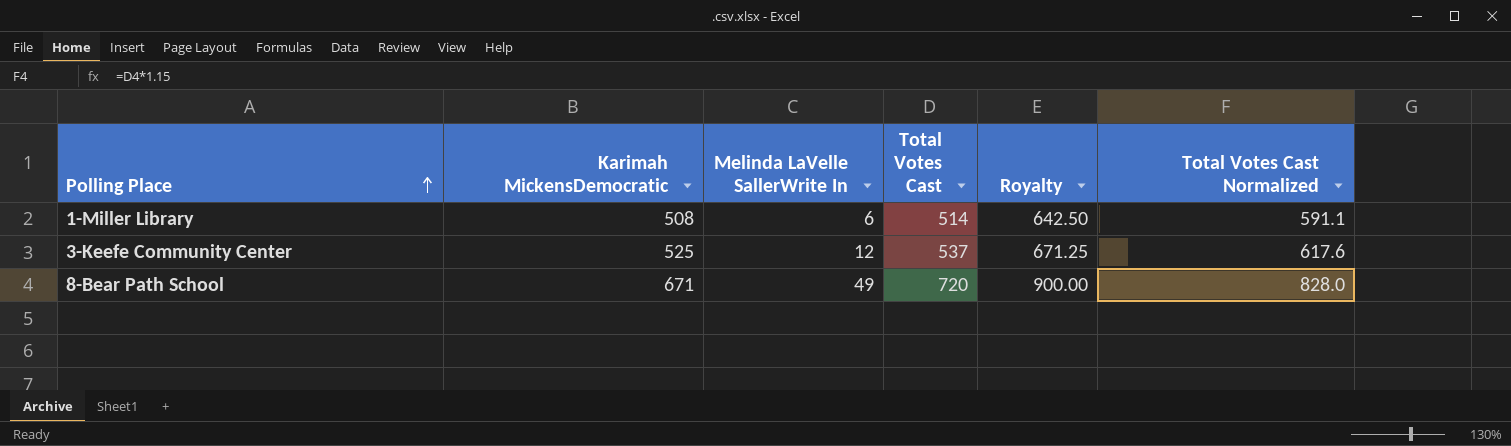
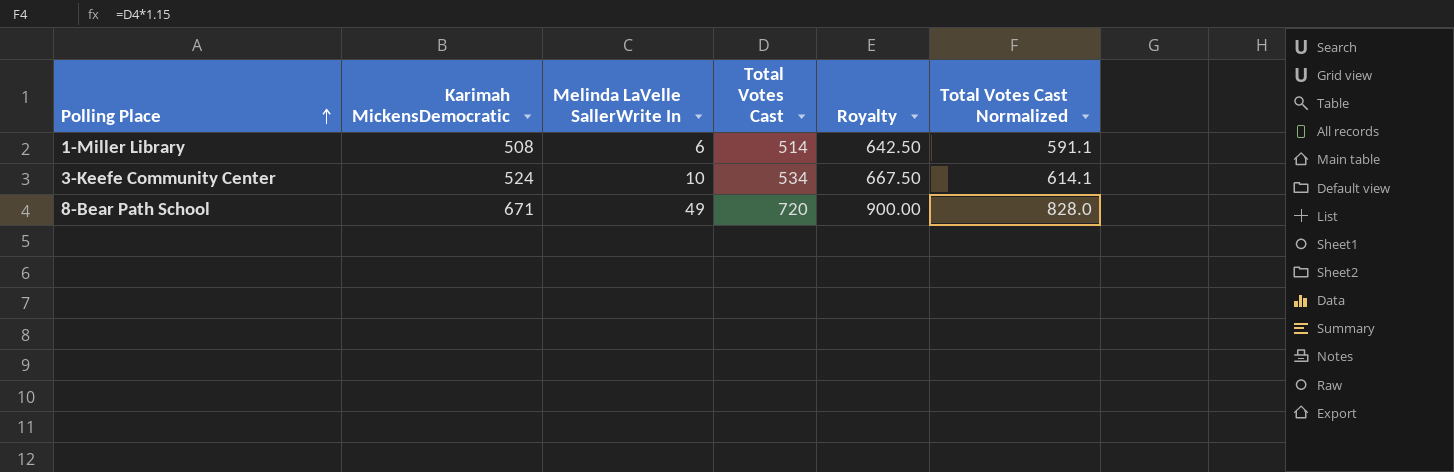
3-Keefe Community Center | Karimah MickensDemocratic: 525 -> 524
3-Keefe Community Center | Melinda LaVelle SallerWrite In: 12 -> 10
3-Keefe Community Center | Total Votes Cast: 537 -> 534
3-Keefe Community Center | Royalty: 671.25 -> 667.50
3-Keefe Community Center | Total Votes Cast Normalized: 617.6 -> 614.1

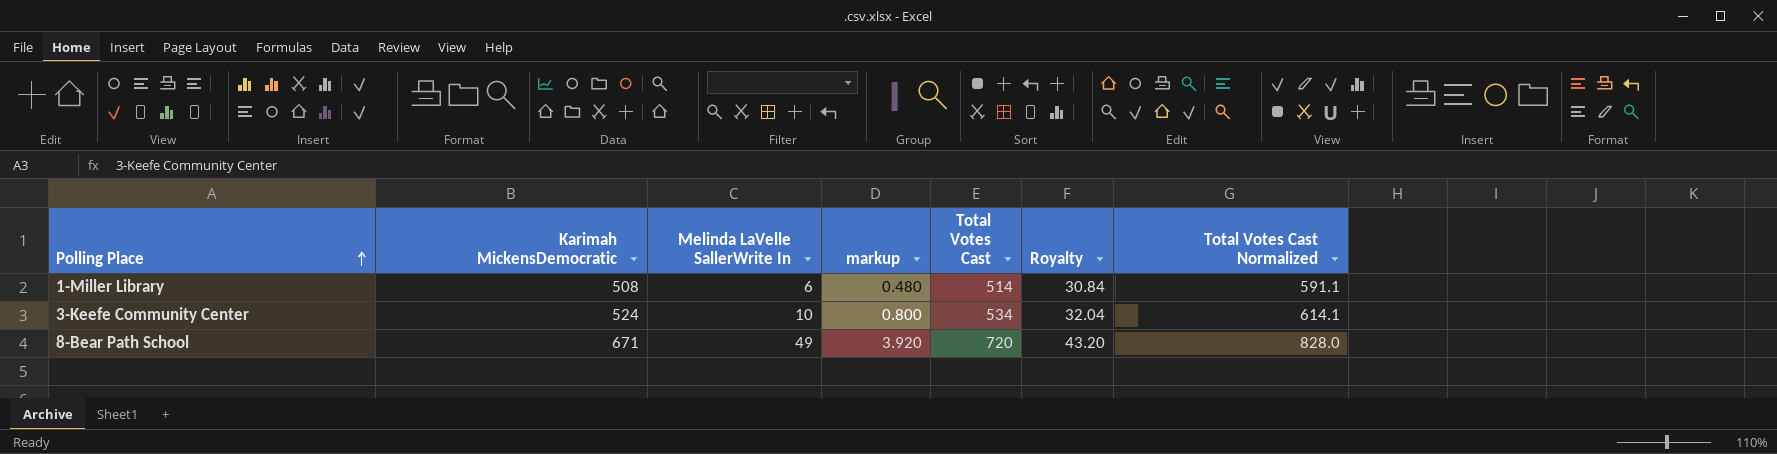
column markup | formula: none -> [Melinda LaVelle SallerWrite In] * 0.08
column Royalty | formula: [Total Votes Cast] * 1.25 -> [Total Votes Cast] * 0.06

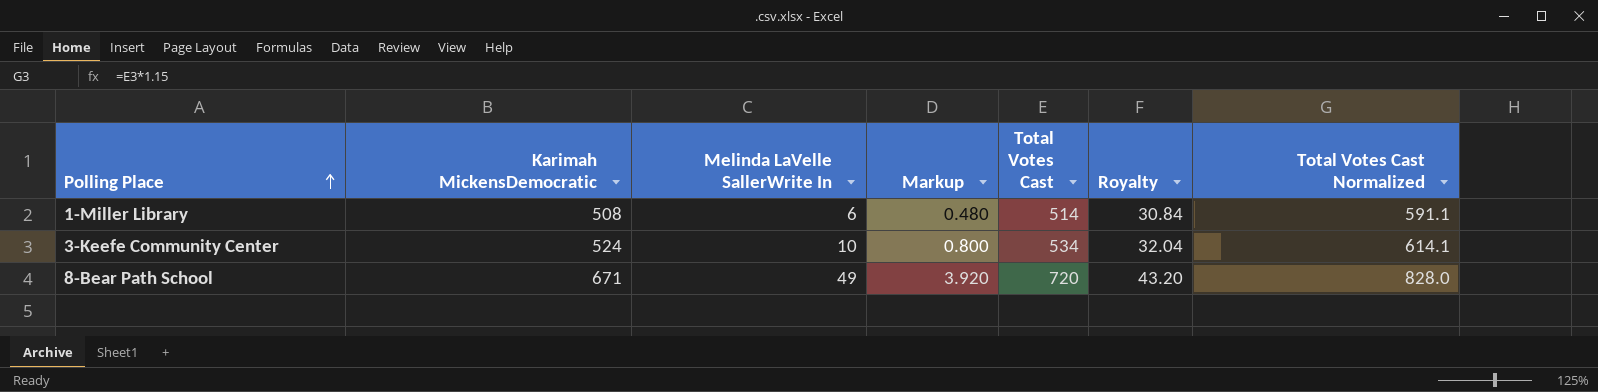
column name: markup -> Markup

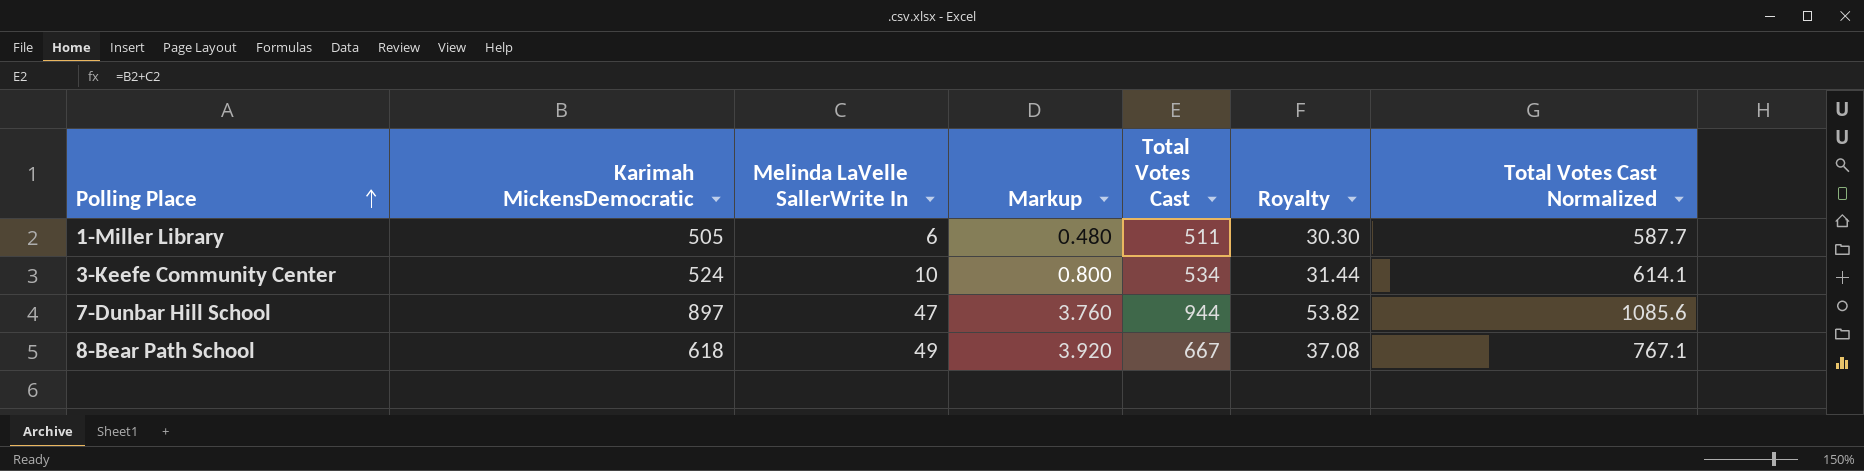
column Royalty | formula: [Total Votes Cast] * 0.06 -> [Karimah MickensDemocratic] * 0.06
1-Miller Library | Karimah MickensDemocratic: 508 -> 505
1-Miller Library | Total Votes Cast: 514 -> 511
1-Miller Library | Total Votes Cast Normalized: 591.1 -> 587.7
row 7-Dunbar Hill School: none -> 897 | 47 | 3.760 | 944 | 53.82 | 1085.6
8-Bear Path School | Karimah MickensDemocratic: 671 -> 618
8-Bear Path School | Total Votes Cast: 720 -> 667
8-Bear Path School | Total Votes Cast Normalized: 828.0 -> 767.1

